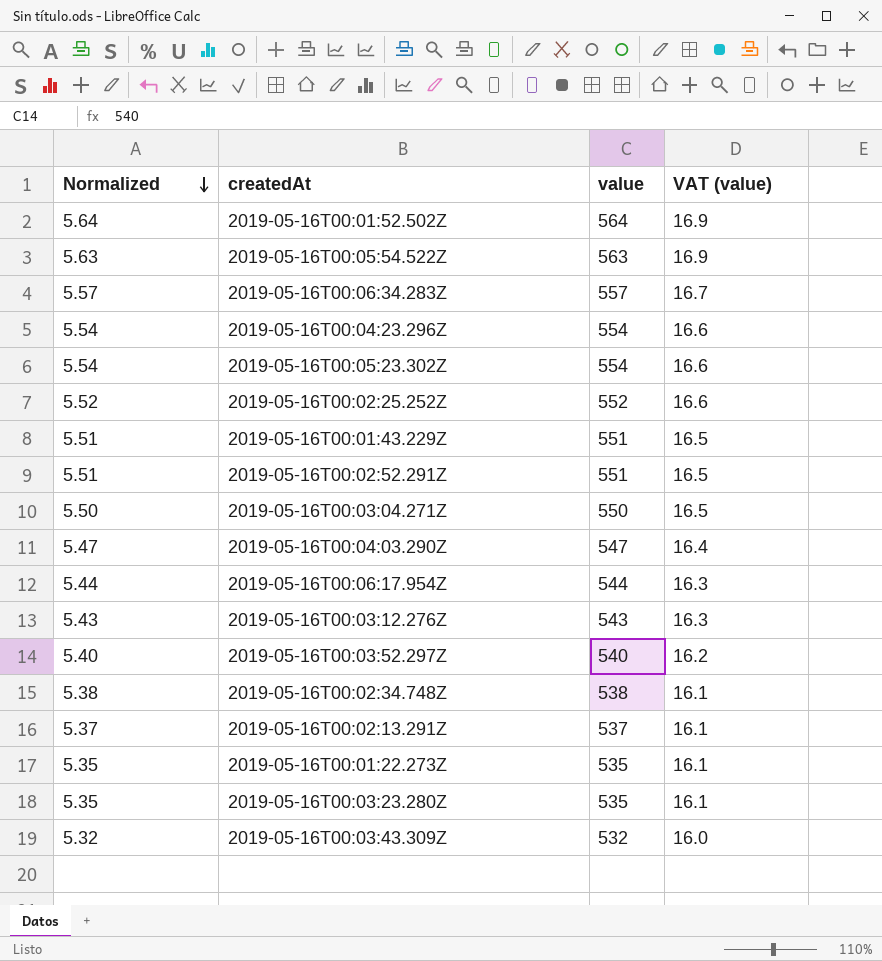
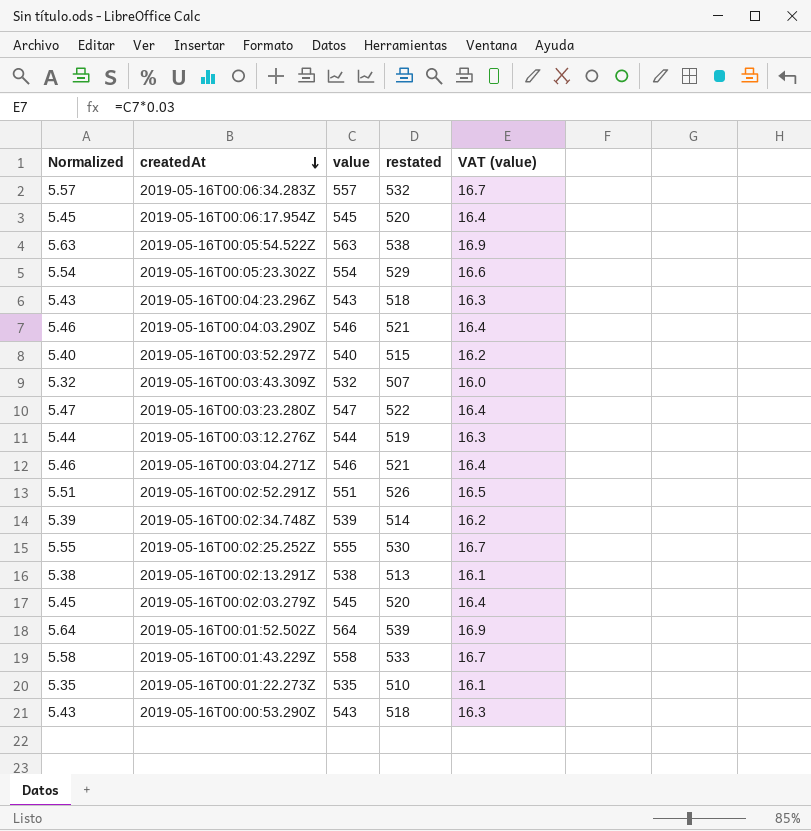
row order: Normalized descending -> createdAt descending
column restated | formula: none -> [value] - 25
2019-05-16T00:06:17.954Z | Normalized: 5.44 -> 5.45
2019-05-16T00:06:17.954Z | value: 544 -> 545
2019-05-16T00:06:17.954Z | VAT (value): 16.3 -> 16.4
2019-05-16T00:04:23.296Z | Normalized: 5.54 -> 5.43
2019-05-16T00:04:23.296Z | value: 554 -> 543
2019-05-16T00:04:23.296Z | VAT (value): 16.6 -> 16.3
2019-05-16T00:04:03.290Z | Normalized: 5.47 -> 5.46
2019-05-16T00:04:03.290Z | value: 547 -> 546
2019-05-16T00:03:23.280Z | Normalized: 5.35 -> 5.47
2019-05-16T00:03:23.280Z | value: 535 -> 547
2019-05-16T00:03:23.280Z | VAT (value): 16.1 -> 16.4
2019-05-16T00:03:12.276Z | Normalized: 5.43 -> 5.44
2019-05-16T00:03:12.276Z | value: 543 -> 544
2019-05-16T00:03:04.271Z | Normalized: 5.50 -> 5.46
2019-05-16T00:03:04.271Z | value: 550 -> 546
2019-05-16T00:03:04.271Z | VAT (value): 16.5 -> 16.4
2019-05-16T00:02:34.748Z | Normalized: 5.38 -> 5.39
2019-05-16T00:02:34.748Z | value: 538 -> 539
2019-05-16T00:02:34.748Z | VAT (value): 16.1 -> 16.2
2019-05-16T00:02:25.252Z | Normalized: 5.52 -> 5.55
2019-05-16T00:02:25.252Z | value: 552 -> 555
2019-05-16T00:02:25.252Z | VAT (value): 16.6 -> 16.7
2019-05-16T00:02:13.291Z | Normalized: 5.37 -> 5.38
2019-05-16T00:02:13.291Z | value: 537 -> 538
row 2019-05-16T00:02:03.279Z: none -> 5.45 | 545 | 520 | 16.4
2019-05-16T00:01:43.229Z | Normalized: 5.51 -> 5.58
2019-05-16T00:01:43.229Z | value: 551 -> 558
2019-05-16T00:01:43.229Z | VAT (value): 16.5 -> 16.7
row 2019-05-16T00:00:53.290Z: none -> 5.43 | 543 | 518 | 16.3

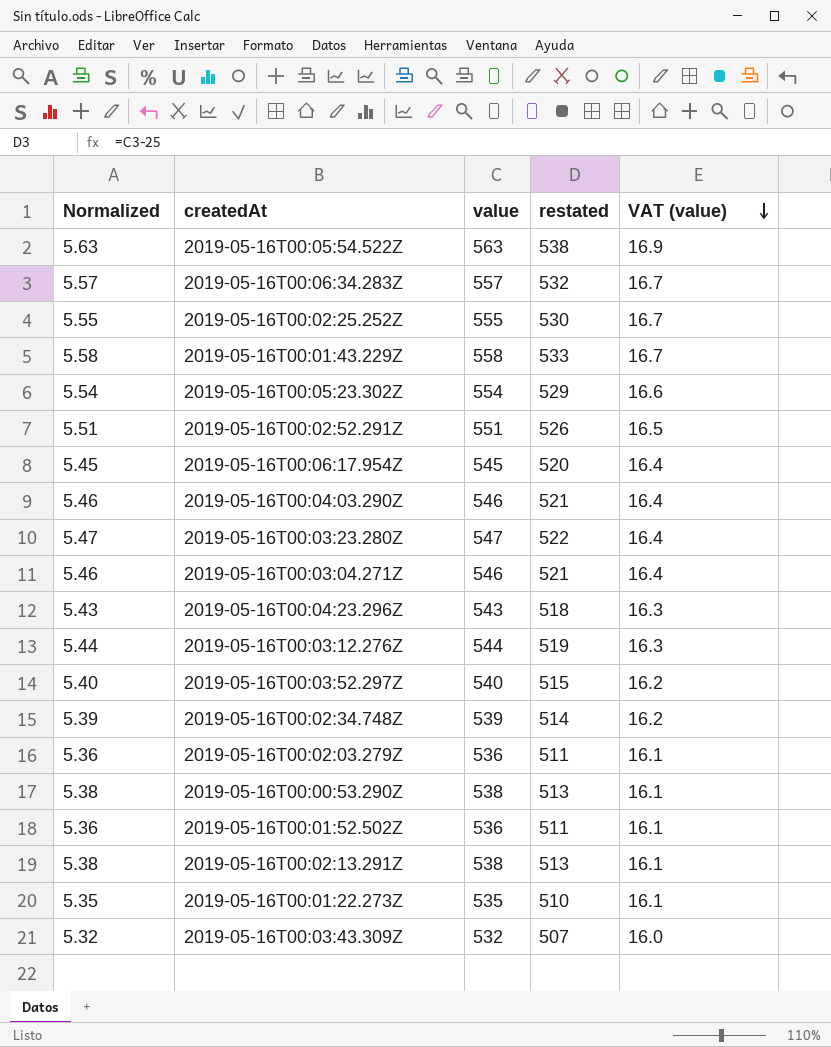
row order: createdAt descending -> VAT (value) descending
2019-05-16T00:02:03.279Z | Normalized: 5.45 -> 5.36
2019-05-16T00:02:03.279Z | value: 545 -> 536
2019-05-16T00:02:03.279Z | restated: 520 -> 511
2019-05-16T00:02:03.279Z | VAT (value): 16.4 -> 16.1
2019-05-16T00:00:53.290Z | Normalized: 5.43 -> 5.38
2019-05-16T00:00:53.290Z | value: 543 -> 538
2019-05-16T00:00:53.290Z | restated: 518 -> 513
2019-05-16T00:00:53.290Z | VAT (value): 16.3 -> 16.1
2019-05-16T00:01:52.502Z | Normalized: 5.64 -> 5.36
2019-05-16T00:01:52.502Z | value: 564 -> 536
2019-05-16T00:01:52.502Z | restated: 539 -> 511
2019-05-16T00:01:52.502Z | VAT (value): 16.9 -> 16.1

